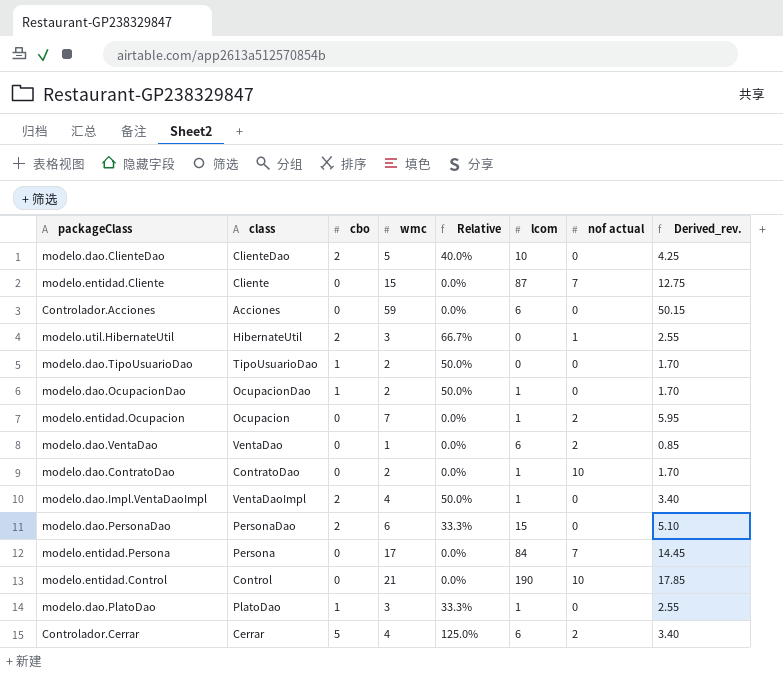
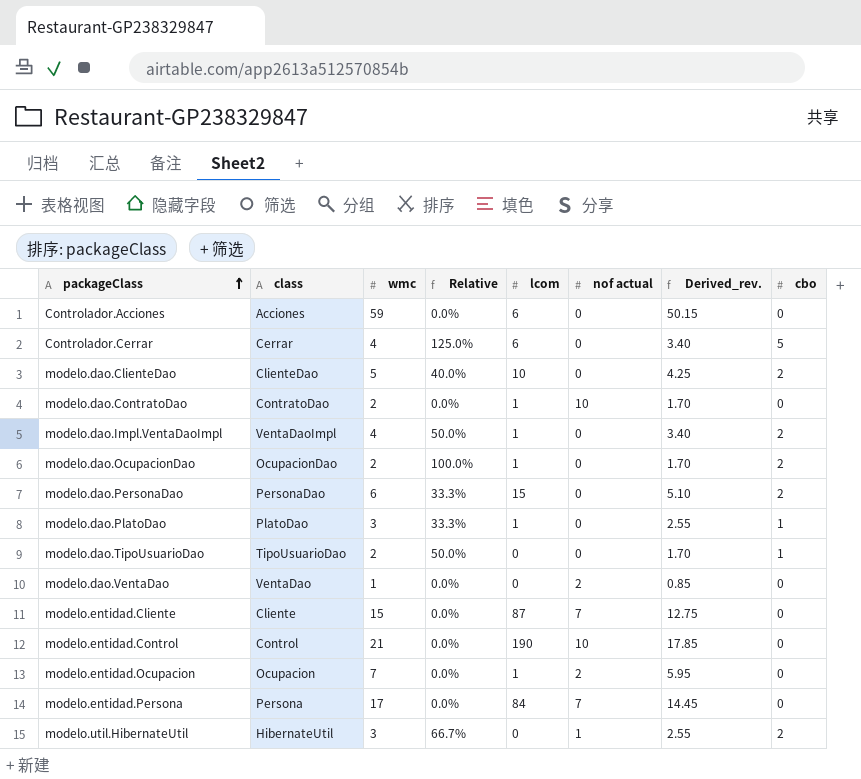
row order: none -> packageClass ascending
column cbo | position: 3 -> 8
Controlador.Cerrar | nof actual: 2 -> 0
modelo.dao.OcupacionDao | Relative: 50.0% -> 100.0%
modelo.dao.OcupacionDao | cbo: 1 -> 2
modelo.dao.VentaDao | lcom: 6 -> 0

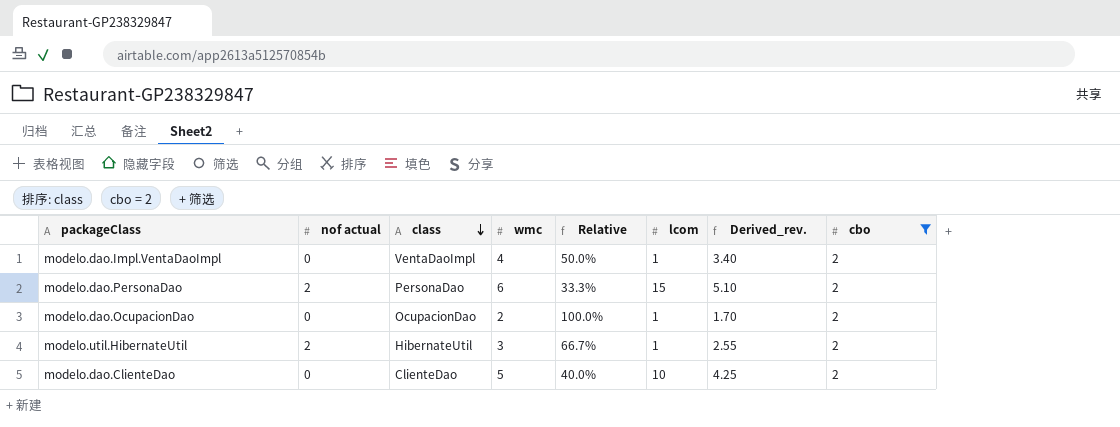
filter: none -> cbo = 2
row order: packageClass ascending -> class descending
column nof actual | position: 6 -> 2
modelo.dao.PersonaDao | nof actual: 0 -> 2
modelo.util.HibernateUtil | nof actual: 1 -> 2
modelo.util.HibernateUtil | lcom: 0 -> 1

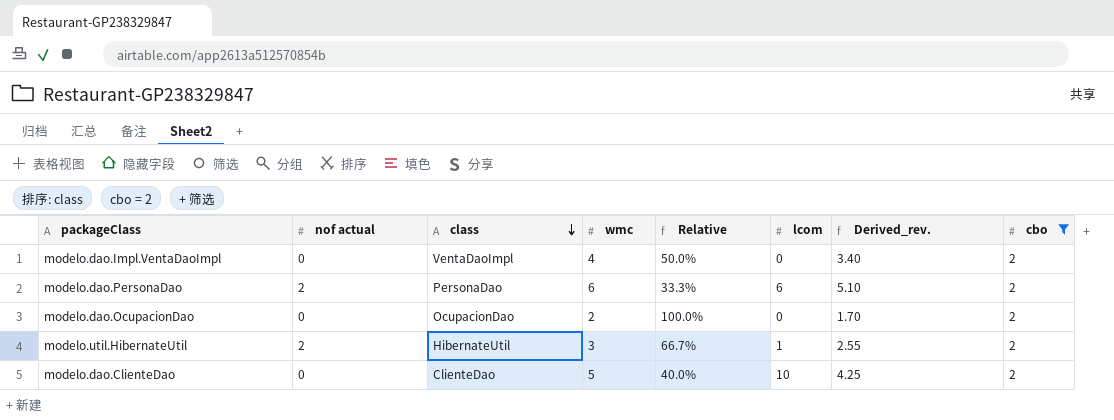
modelo.dao.Impl.VentaDaoImpl | lcom: 1 -> 0
modelo.dao.PersonaDao | lcom: 15 -> 6
modelo.dao.OcupacionDao | lcom: 1 -> 0

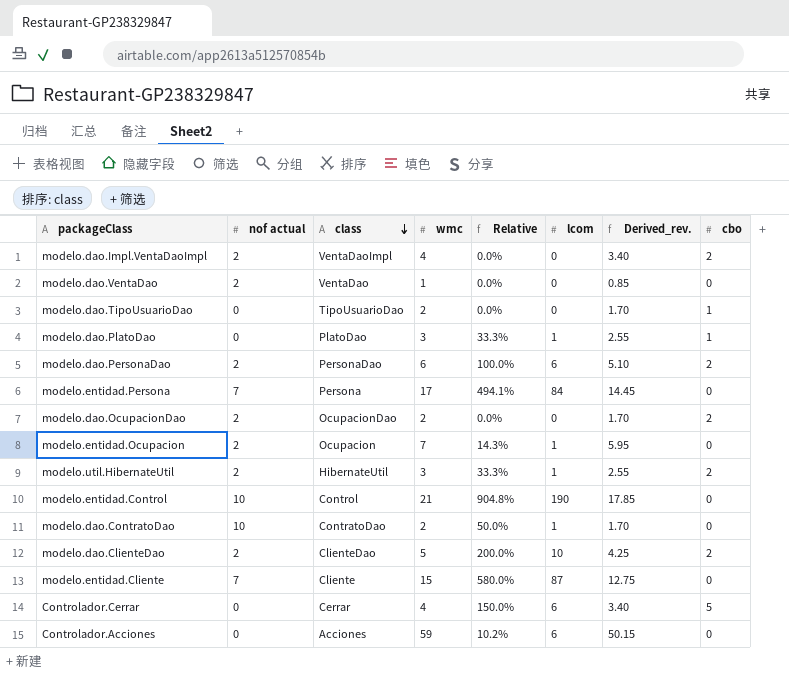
filter: cbo = 2 -> none
column Relative | formula: [cbo] / [wmc] -> [lcom] / [wmc]
modelo.dao.Impl.VentaDaoImpl | nof actual: 0 -> 2
modelo.dao.OcupacionDao | nof actual: 0 -> 2
modelo.dao.ClienteDao | nof actual: 0 -> 2

